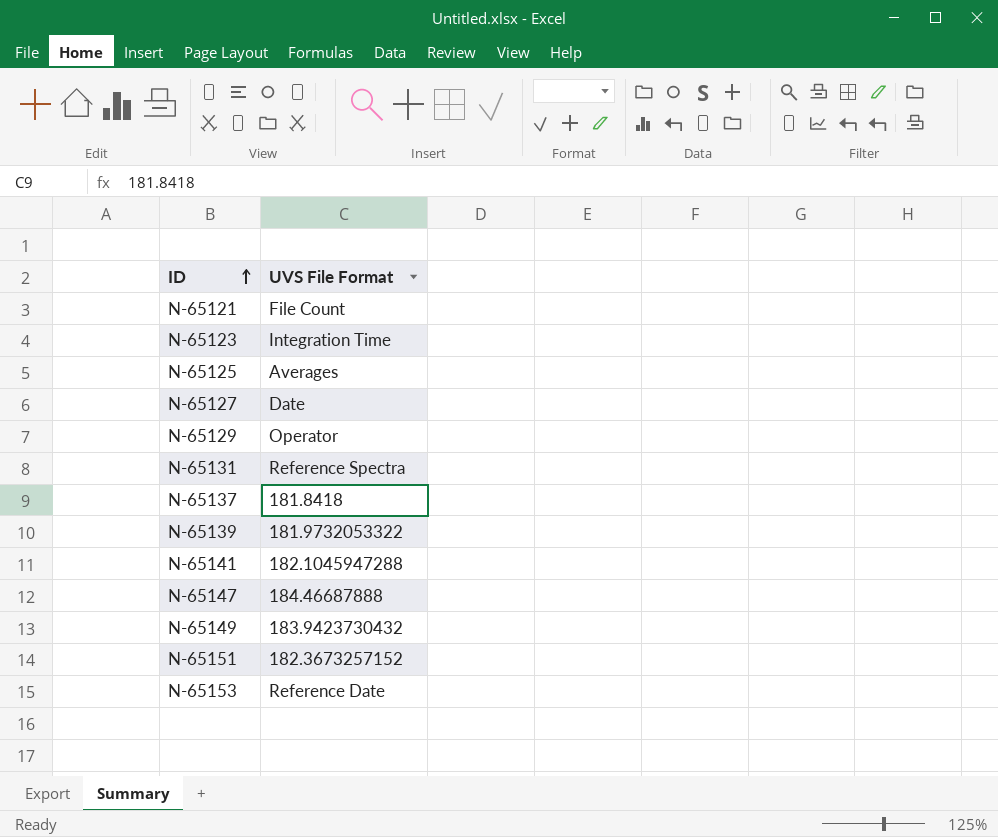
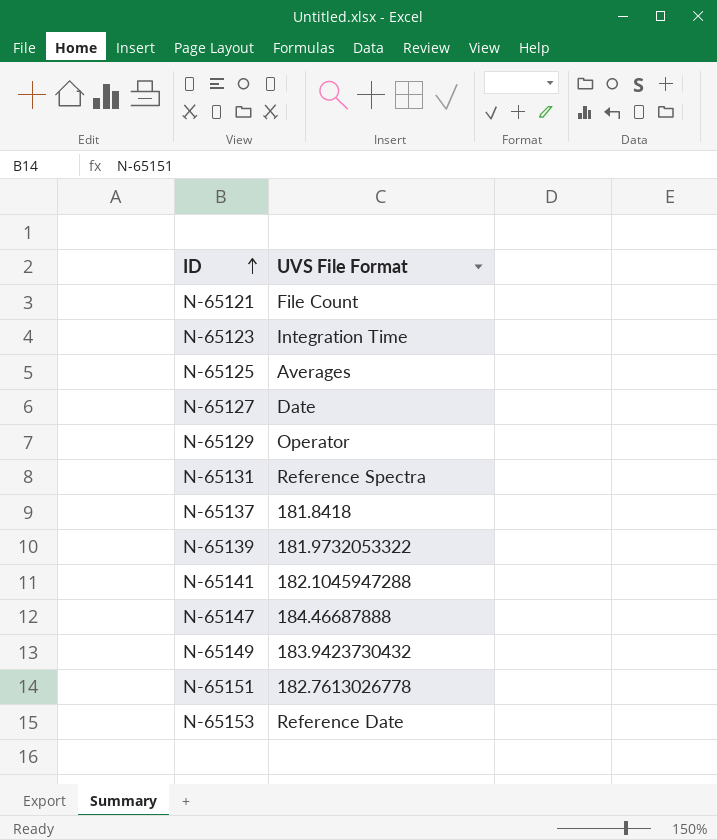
N-65151 | UVS File Format: 182.3673257152 -> 182.7613026778

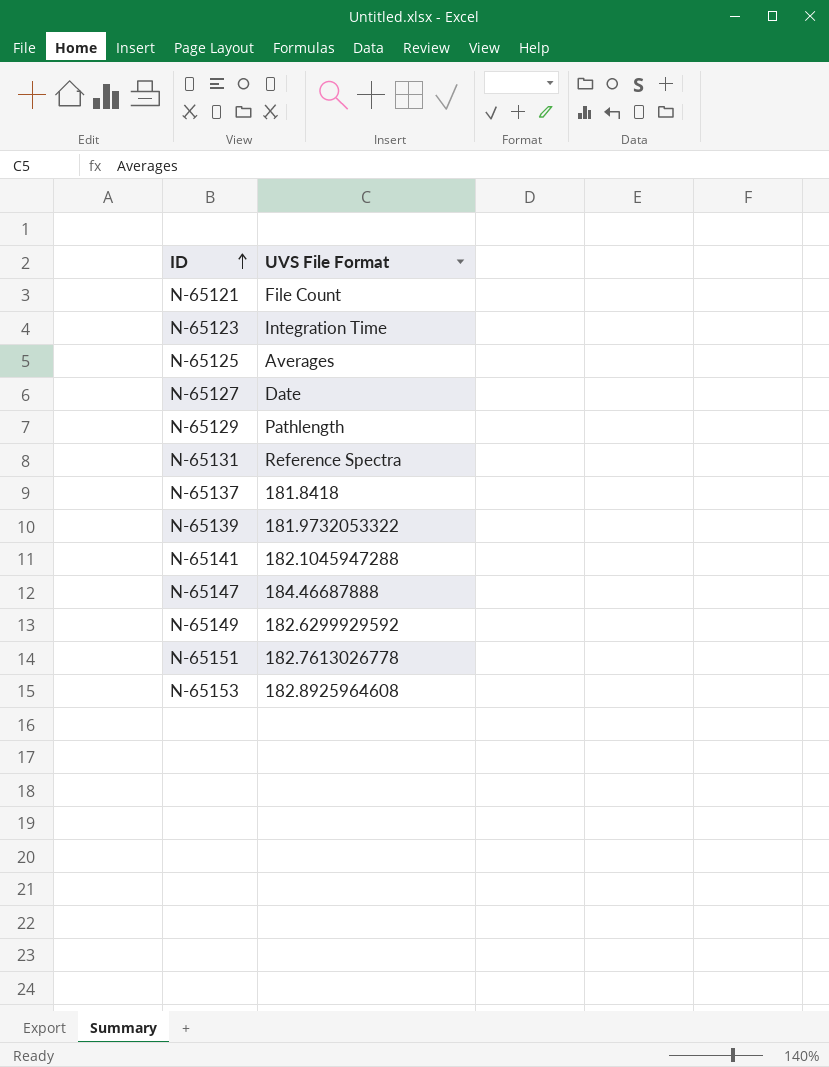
N-65129 | UVS File Format: Operator -> Pathlength
N-65149 | UVS File Format: 183.9423730432 -> 182.6299929592
N-65153 | UVS File Format: Reference Date -> 182.8925964608

